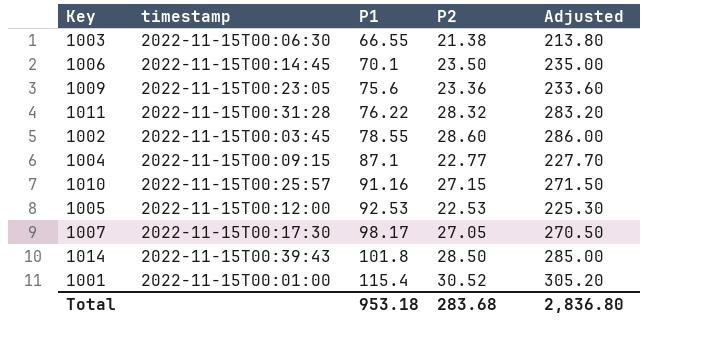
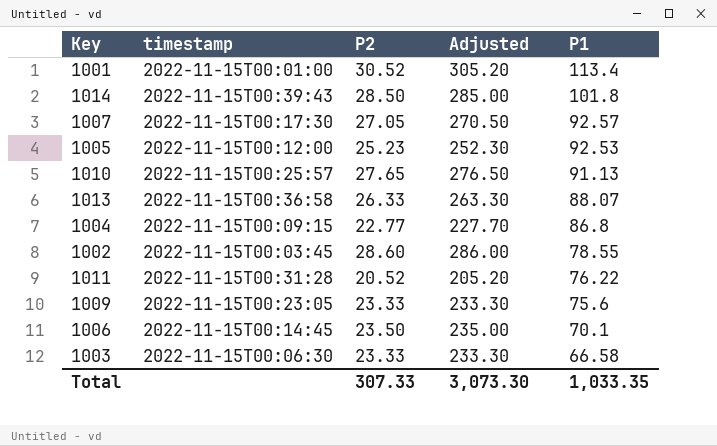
row order: P1 ascending -> P1 descending
column P1 | position: 3 -> 5
1001 | P1: 115.4 -> 113.4
1007 | P1: 98.17 -> 92.57
1005 | P2: 22.53 -> 25.23
1005 | Adjusted: 225.30 -> 252.30
1010 | P2: 27.15 -> 27.65
1010 | Adjusted: 271.50 -> 276.50
1010 | P1: 91.16 -> 91.13
row 1013: none -> 2022-11-15T00:36:58 | 26.33 | 263.30 | 88.07
1004 | P1: 87.1 -> 86.8
1011 | P2: 28.32 -> 20.52
1011 | Adjusted: 283.20 -> 205.20
1009 | P2: 23.36 -> 23.33
1009 | Adjusted: 233.60 -> 233.30
1003 | P2: 21.38 -> 23.33
1003 | Adjusted: 213.80 -> 233.30
1003 | P1: 66.55 -> 66.58
Total | P2: 283.68 -> 307.33
Total | Adjusted: 2,836.80 -> 3,073.30
Total | P1: 953.18 -> 1,033.35

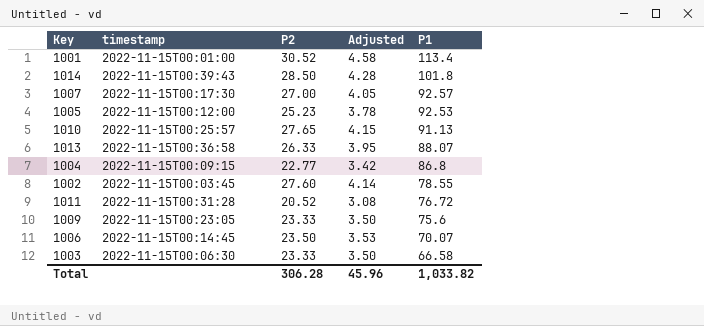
column Adjusted | formula: [P2] * 10 -> [P2] * 0.15
1007 | P2: 27.05 -> 27.00
1002 | P2: 28.60 -> 27.60
1011 | P1: 76.22 -> 76.72
1006 | P1: 70.1 -> 70.07
Total | P2: 307.33 -> 306.28
Total | Adjusted: 3,073.30 -> 45.96
Total | P1: 1,033.35 -> 1,033.82

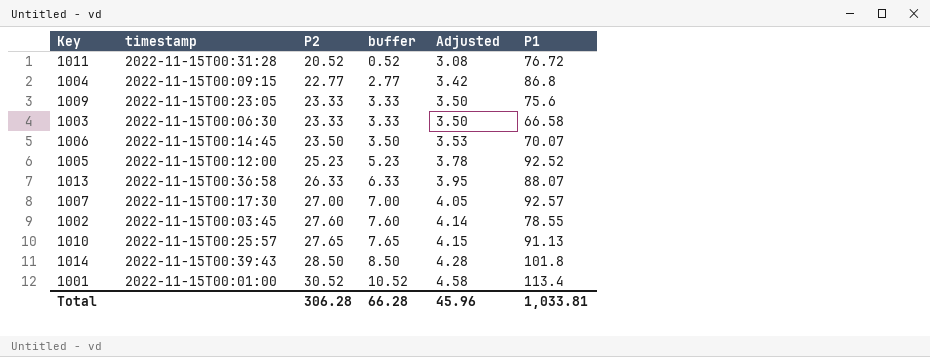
row order: P1 descending -> P2 ascending
column buffer | formula: none -> [P2] - 20
1005 | P1: 92.53 -> 92.52
Total | P1: 1,033.82 -> 1,033.81

